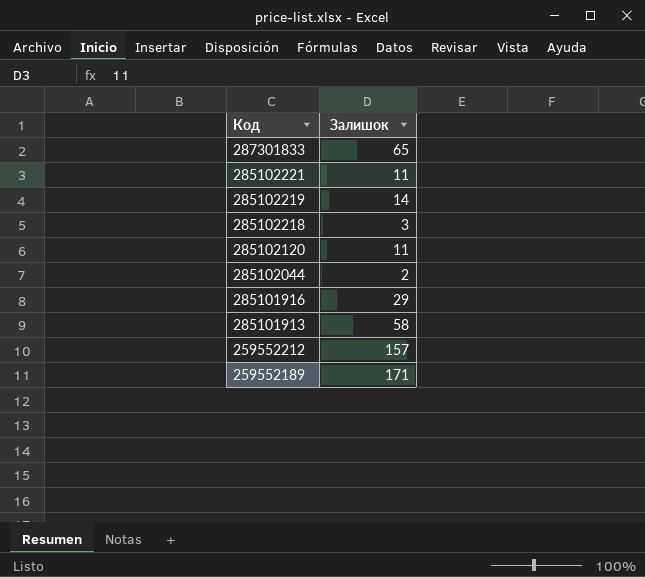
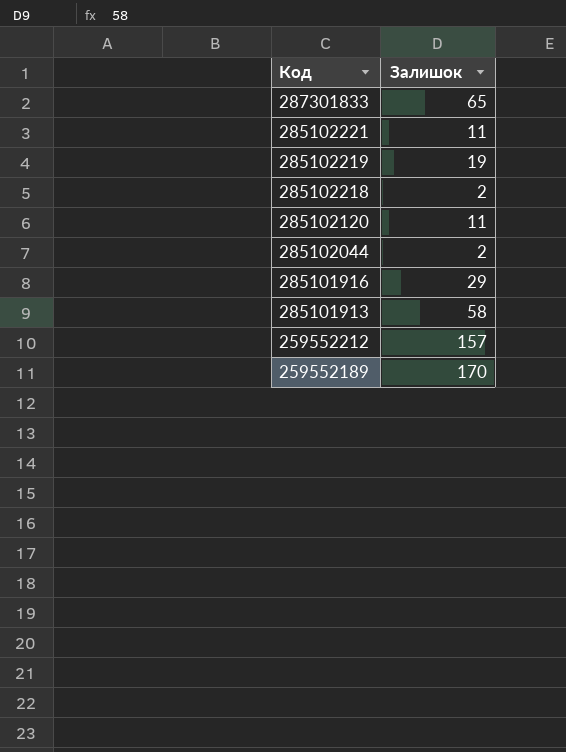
285102219 | Залишок: 14 -> 19
285102218 | Залишок: 3 -> 2
259552189 | Залишок: 171 -> 170

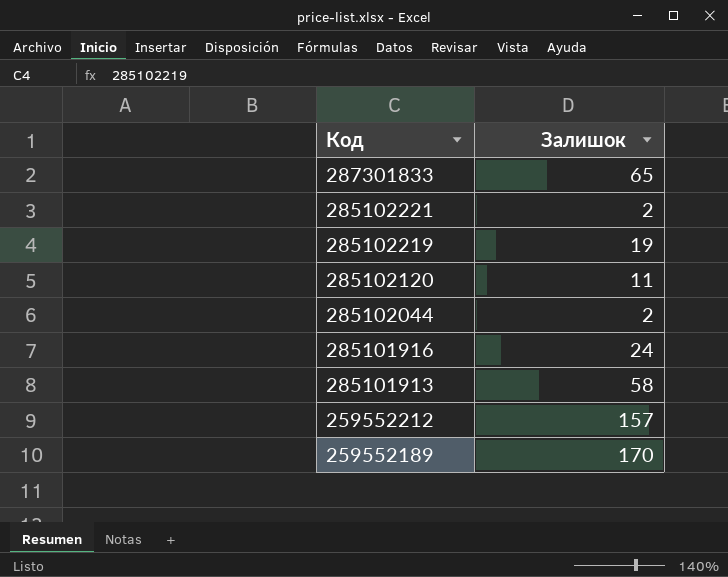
row 285102218: 2 -> none
285102221 | Залишок: 11 -> 2
285101916 | Залишок: 29 -> 24

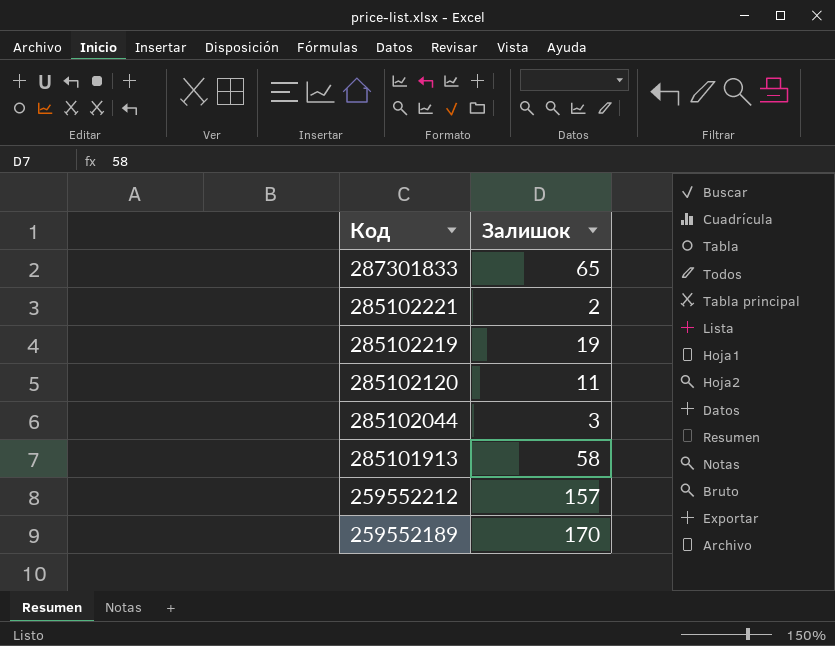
row 285101916: 24 -> none
285102044 | Залишок: 2 -> 3

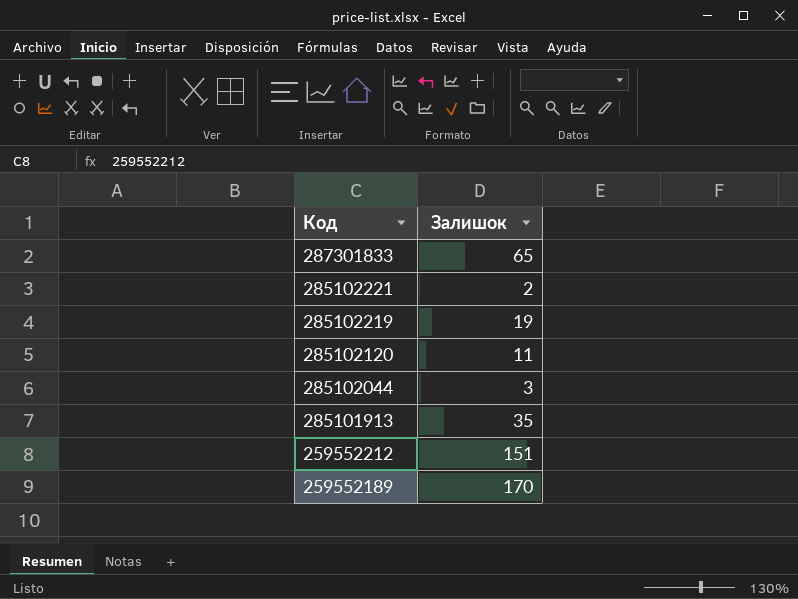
285101913 | Залишок: 58 -> 35
259552212 | Залишок: 157 -> 151

